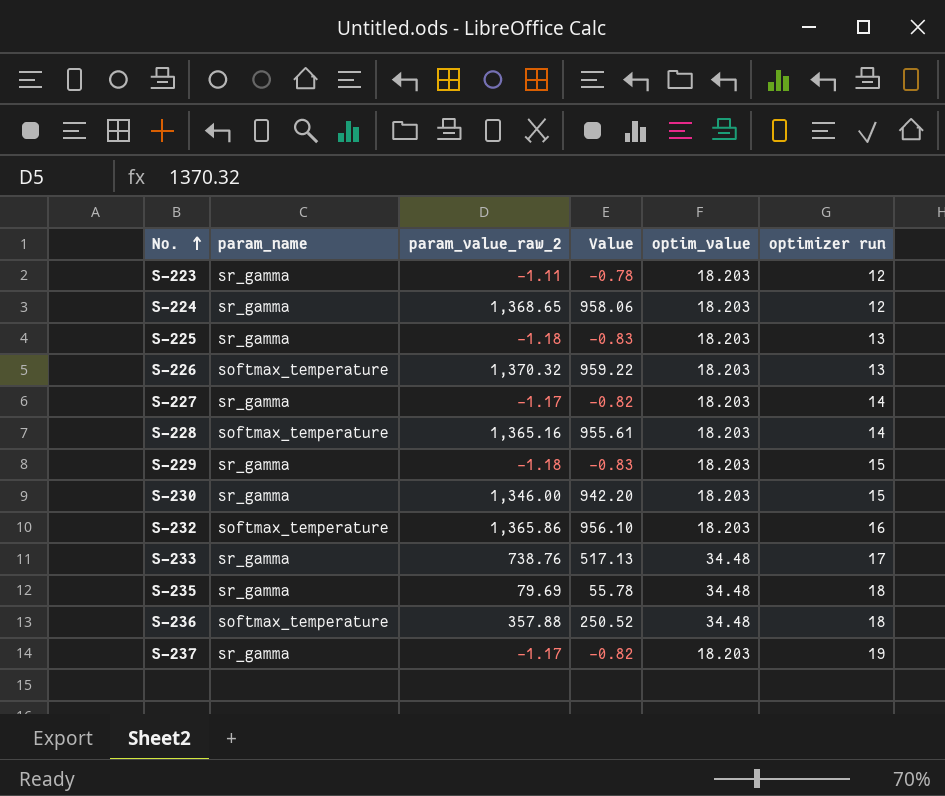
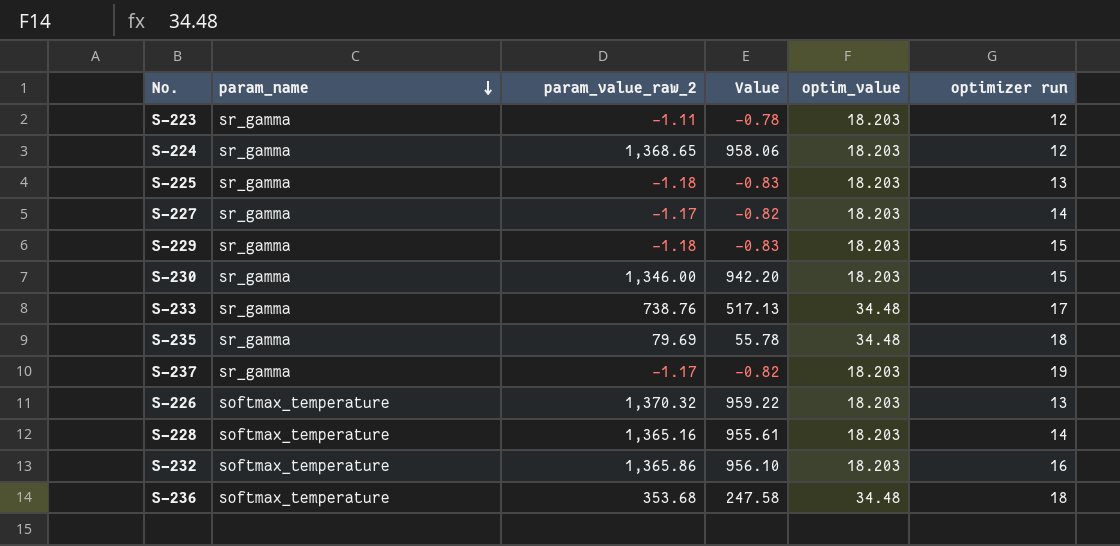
row order: No. ascending -> param_name descending
S-236 | param_value_raw_2: 357.88 -> 353.68
S-236 | Value: 250.52 -> 247.58

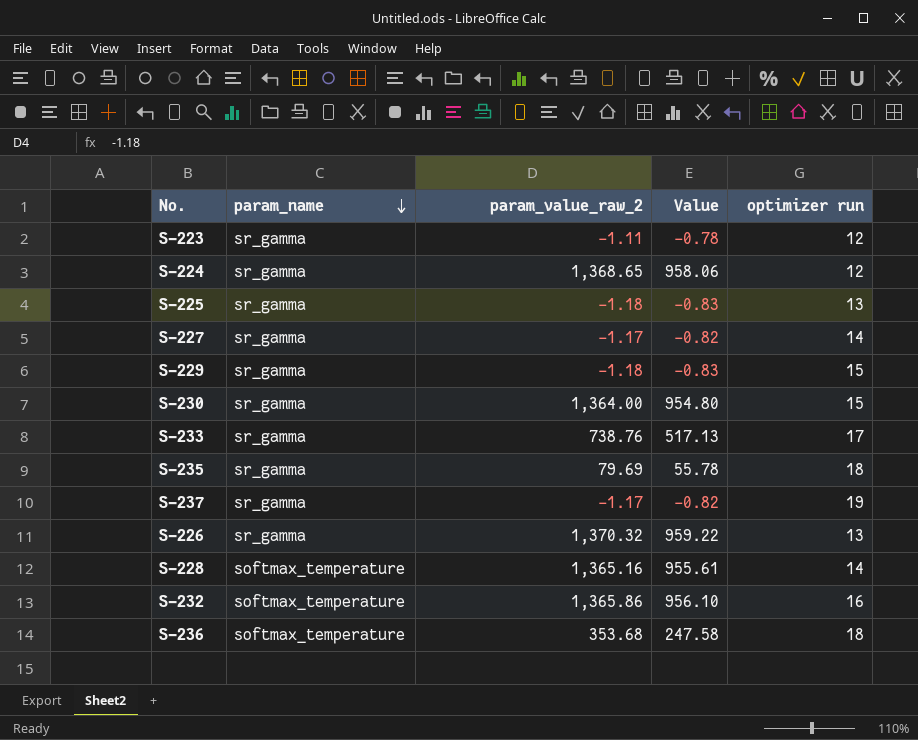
column optim_value | position: 5 -> none
S-230 | param_value_raw_2: 1,346.00 -> 1,364.00
S-230 | Value: 942.20 -> 954.80
S-226 | param_name: softmax_temperature -> sr_gamma

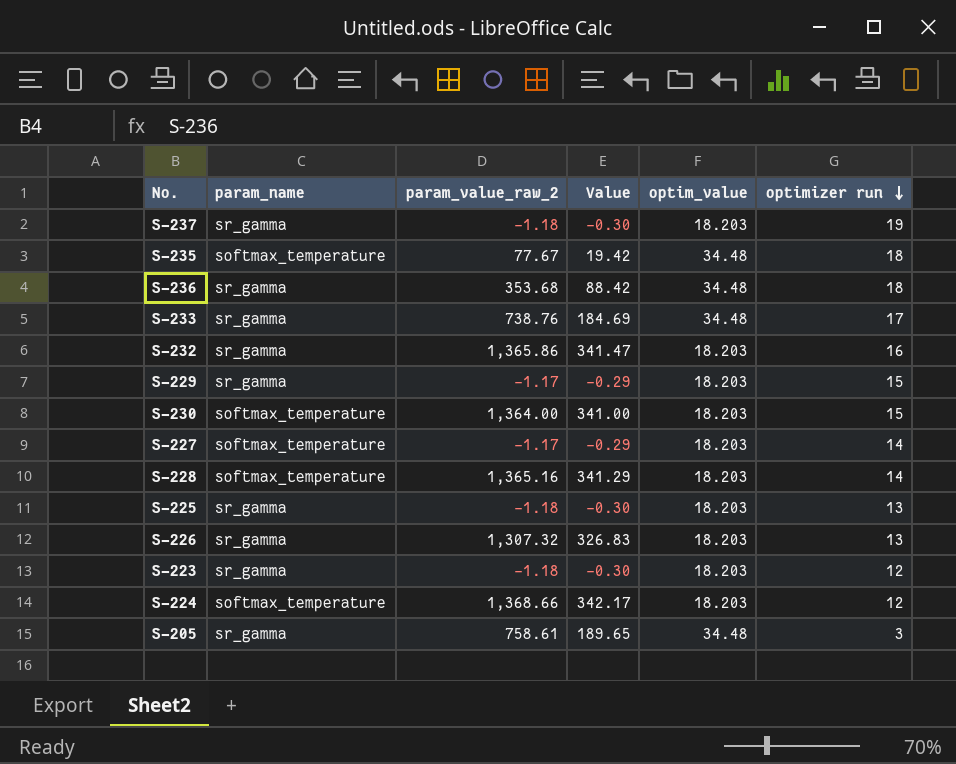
row order: param_name descending -> optimizer run descending
column Value | formula: [param_value_raw_2] * 0.7 -> [param_value_raw_2] * 0.25
column optim_value | position: none -> 5
S-237 | param_value_raw_2: -1.17 -> -1.18
S-235 | param_name: sr_gamma -> softmax_temperature
S-235 | param_value_raw_2: 79.69 -> 77.67
S-236 | param_name: softmax_temperature -> sr_gamma
S-232 | param_name: softmax_temperature -> sr_gamma
S-229 | param_value_raw_2: -1.18 -> -1.17
S-230 | param_name: sr_gamma -> softmax_temperature
S-227 | param_name: sr_gamma -> softmax_temperature
S-226 | param_value_raw_2: 1,370.32 -> 1,307.32
S-223 | param_value_raw_2: -1.11 -> -1.18
S-224 | param_name: sr_gamma -> softmax_temperature
S-224 | param_value_raw_2: 1,368.65 -> 1,368.66
row S-205: none -> sr_gamma | 758.61 | 189.65 | 34.48 | 3

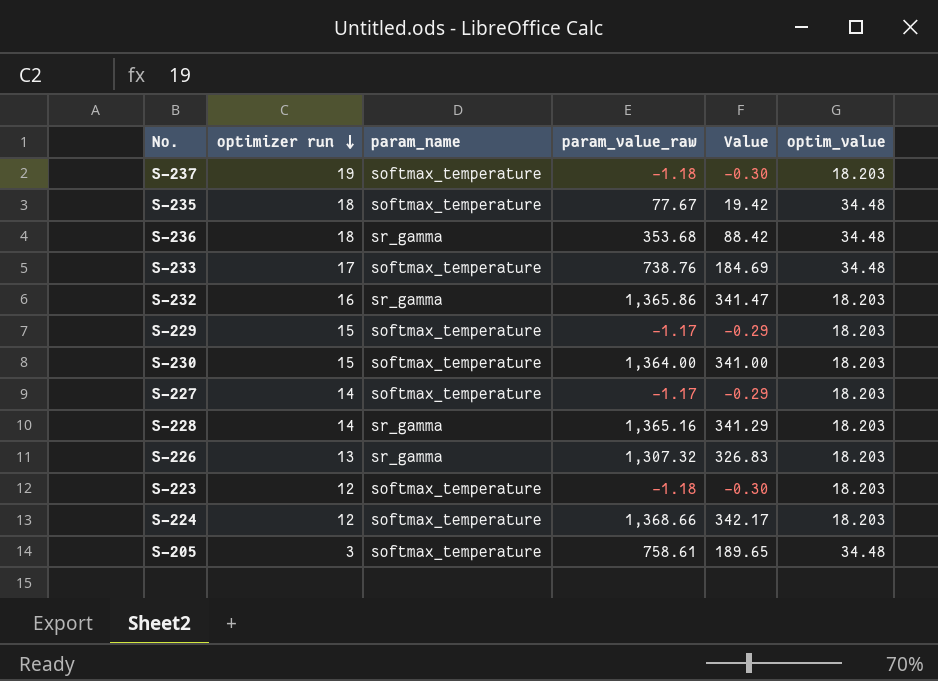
column optimizer run | position: 6 -> 2
column name: param_value_raw_2 -> param_value_raw
row S-225: sr_gamma | -1.18 | -0.30 | 18.203 | 13 -> none
S-237 | param_name: sr_gamma -> softmax_temperature
S-233 | param_name: sr_gamma -> softmax_temperature
S-229 | param_name: sr_gamma -> softmax_temperature
S-228 | param_name: softmax_temperature -> sr_gamma
S-223 | param_name: sr_gamma -> softmax_temperature
S-205 | param_name: sr_gamma -> softmax_temperature

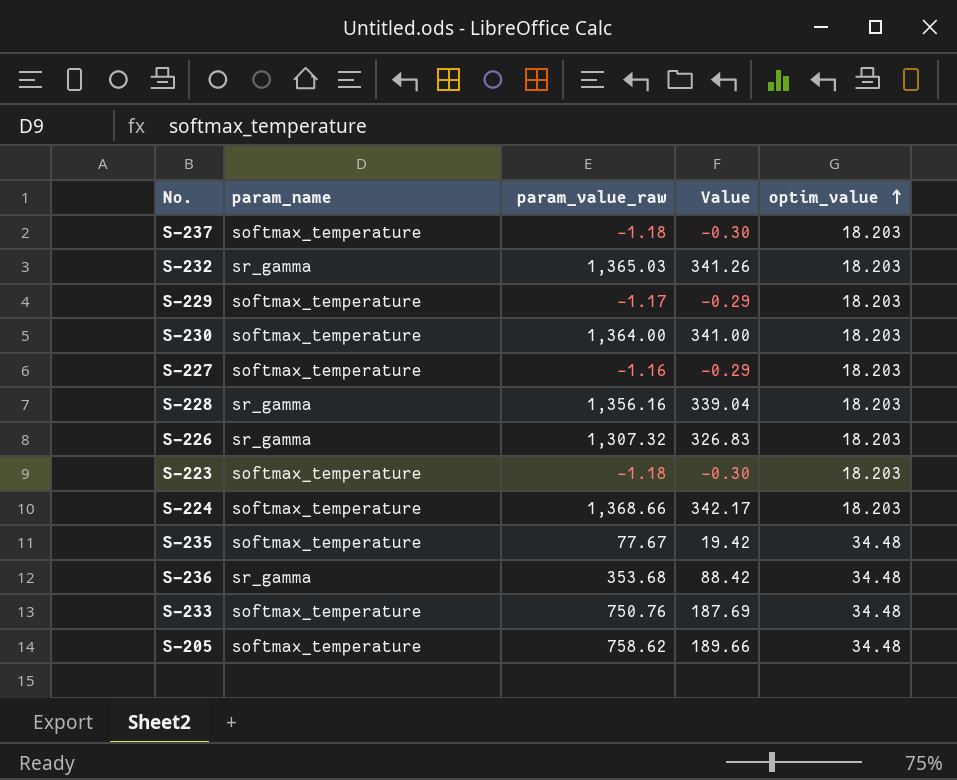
row order: optimizer run descending -> optim_value ascending
column optimizer run | position: 2 -> none
S-232 | param_value_raw: 1,365.86 -> 1,365.03
S-232 | Value: 341.47 -> 341.26
S-227 | param_value_raw: -1.17 -> -1.16
S-228 | param_value_raw: 1,365.16 -> 1,356.16
S-228 | Value: 341.29 -> 339.04
S-233 | param_value_raw: 738.76 -> 750.76
S-233 | Value: 184.69 -> 187.69
S-205 | param_value_raw: 758.61 -> 758.62
S-205 | Value: 189.65 -> 189.66

